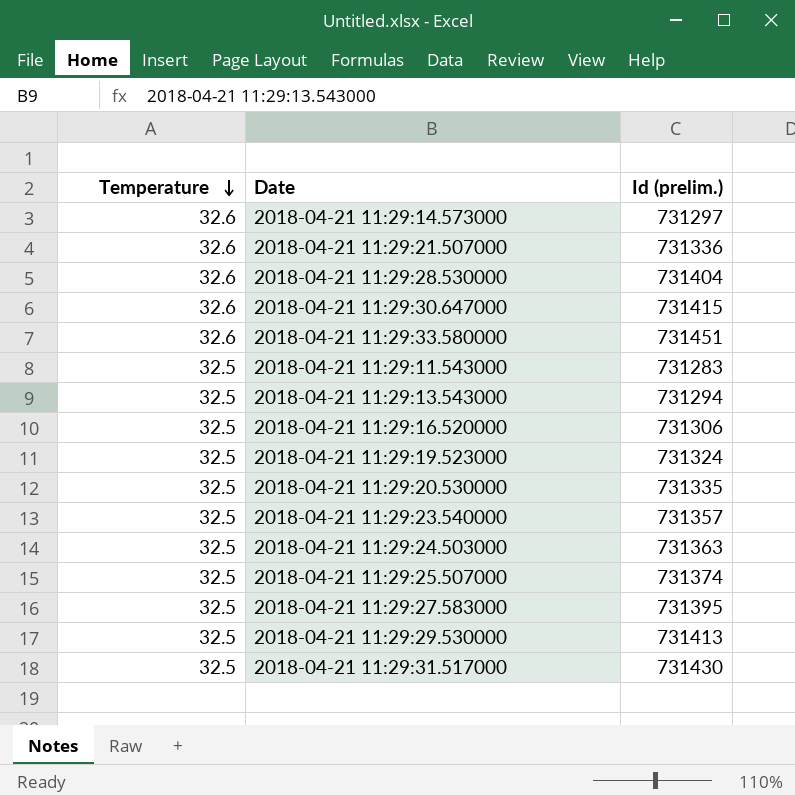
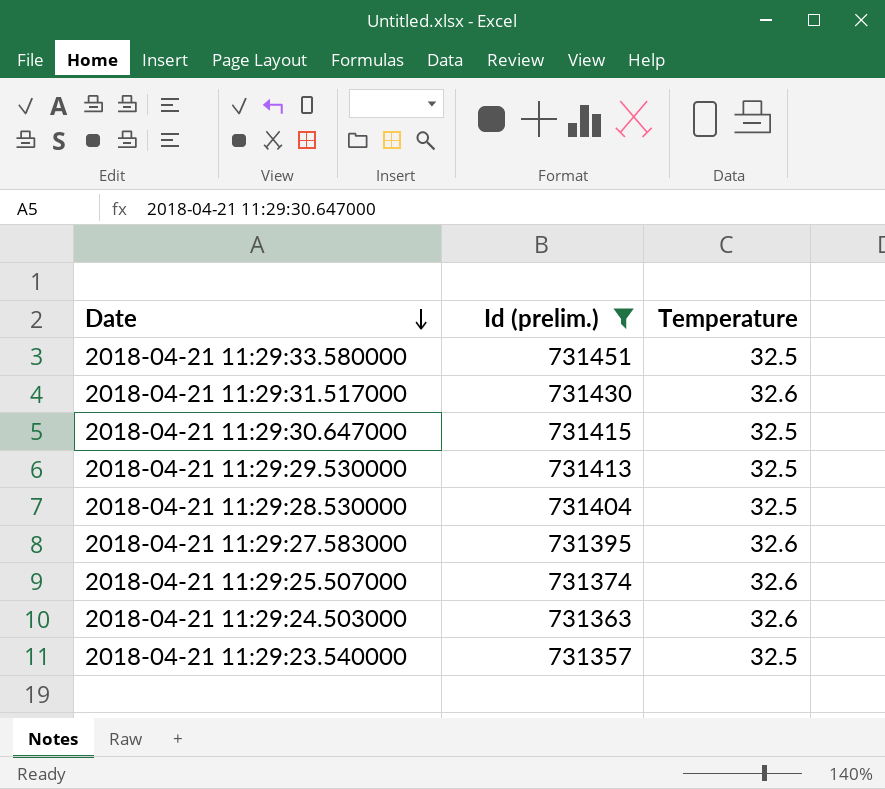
filter: none -> Id (prelim.) >= 731357
row order: Temperature descending -> Date descending
column Temperature | position: 1 -> 3
2018-04-21 11:29:33.580000 | Temperature: 32.6 -> 32.5
2018-04-21 11:29:31.517000 | Temperature: 32.5 -> 32.6
2018-04-21 11:29:30.647000 | Temperature: 32.6 -> 32.5
2018-04-21 11:29:28.530000 | Temperature: 32.6 -> 32.5
2018-04-21 11:29:27.583000 | Temperature: 32.5 -> 32.6
2018-04-21 11:29:25.507000 | Temperature: 32.5 -> 32.6
2018-04-21 11:29:24.503000 | Temperature: 32.5 -> 32.6

